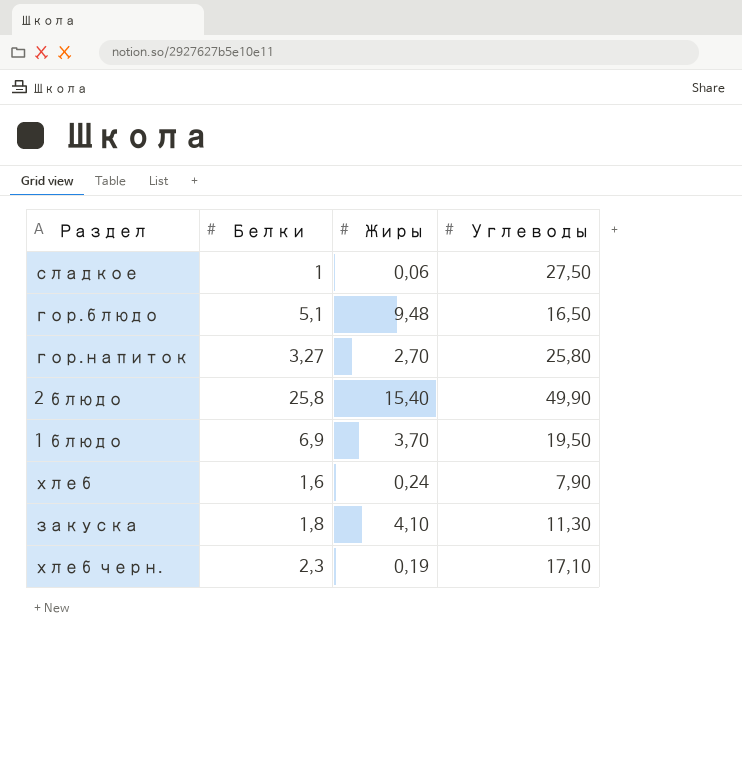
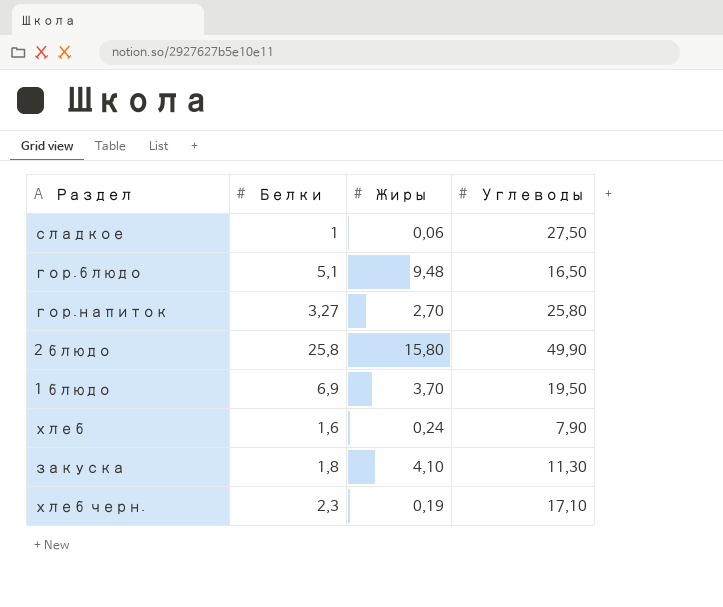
2 блюдо | Жиры: 15,40 -> 15,80

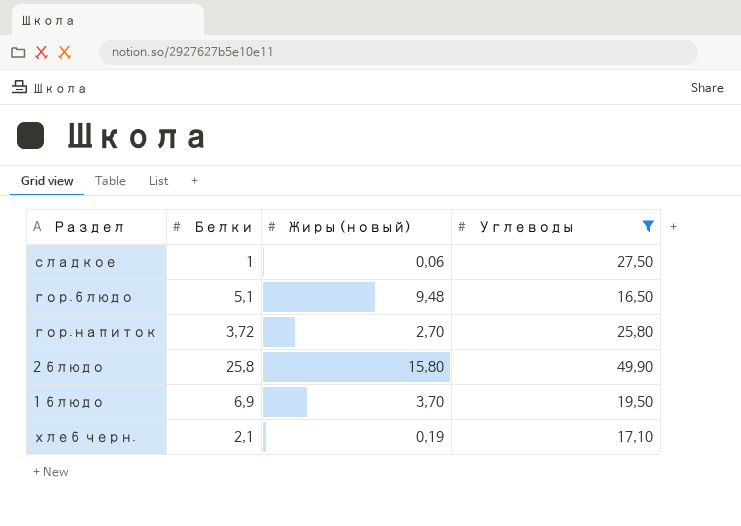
filter: none -> Углеводы >= 16,50
column name: Жиры -> Жиры (новый)
гор.напиток | Белки: 3,27 -> 3,72
хлеб черн. | Белки: 2,3 -> 2,1

